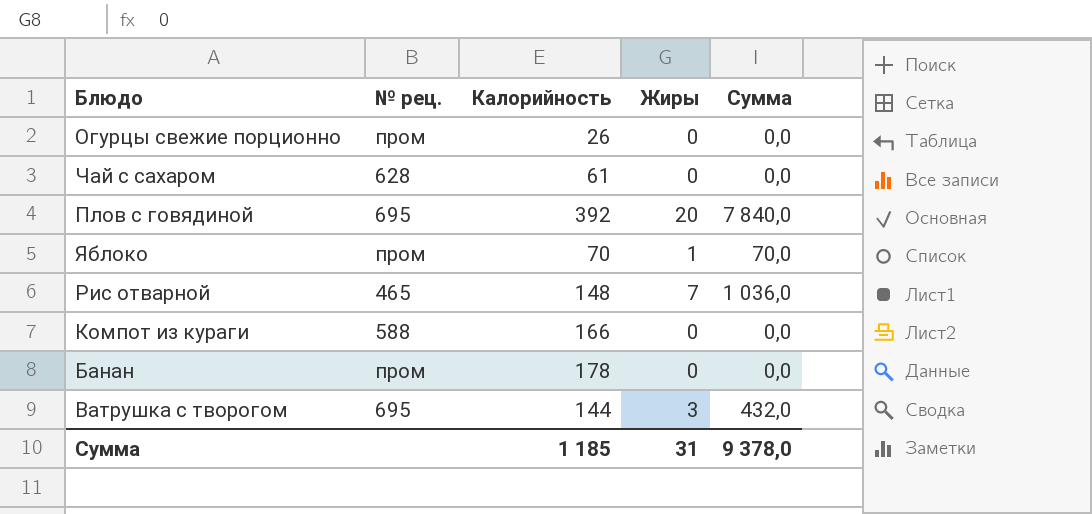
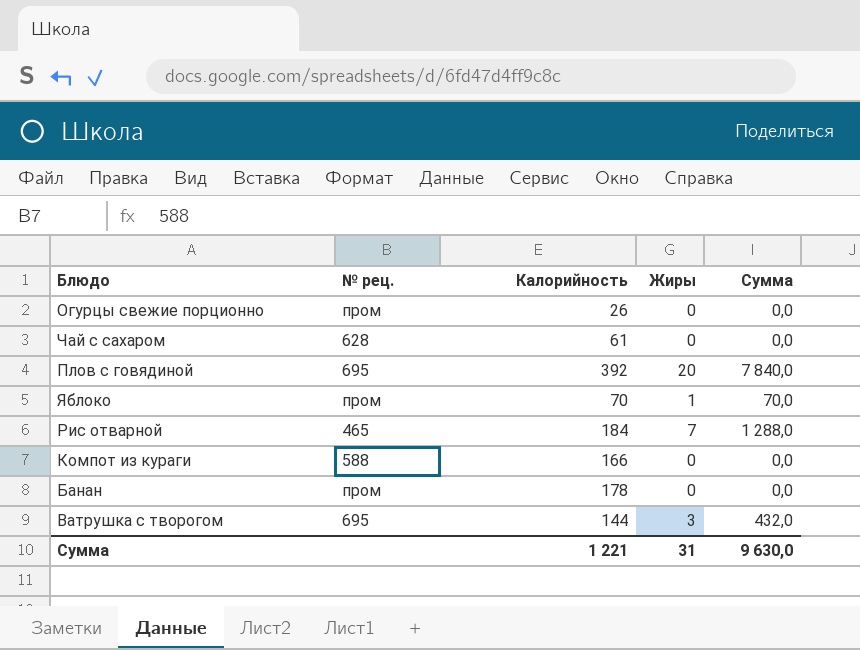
Рис отварной | Калорийность: 148 -> 184
Рис отварной | Сумма: 1 036,0 -> 1 288,0
Сумма | Калорийность: 1 185 -> 1 221
Сумма | Сумма: 9 378,0 -> 9 630,0

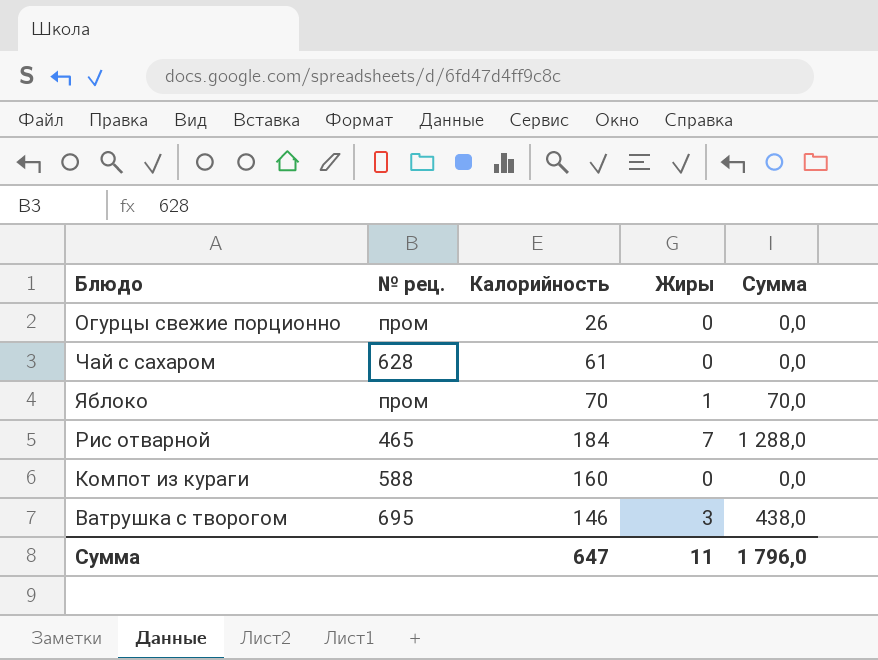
row Плов с говядиной: 695 | 392 | 20 | 7 840,0 -> none
row Банан: пром | 178 | 0 | 0,0 -> none
Компот из кураги | Калорийность: 166 -> 160
Ватрушка с творогом | Калорийность: 144 -> 146
Ватрушка с творогом | Сумма: 432,0 -> 438,0
Сумма | Калорийность: 1 221 -> 647
Сумма | Жиры: 31 -> 11
Сумма | Сумма: 9 630,0 -> 1 796,0

